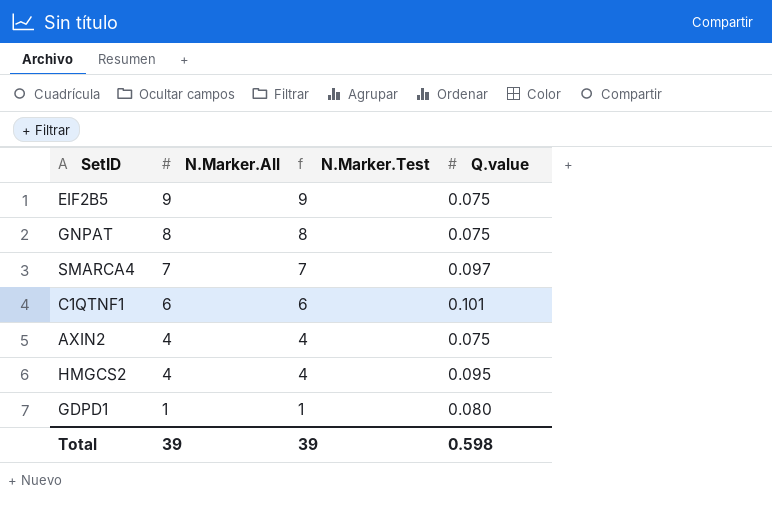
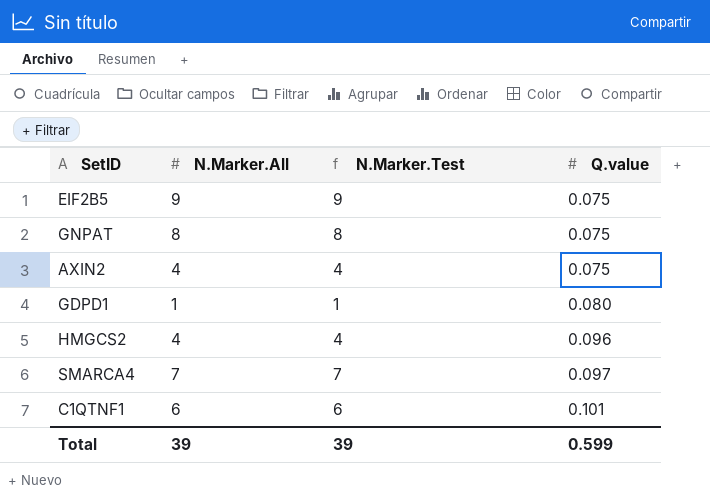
row order: N.Marker.All descending -> Q.value ascending
HMGCS2 | Q.value: 0.095 -> 0.096
Total | Q.value: 0.598 -> 0.599

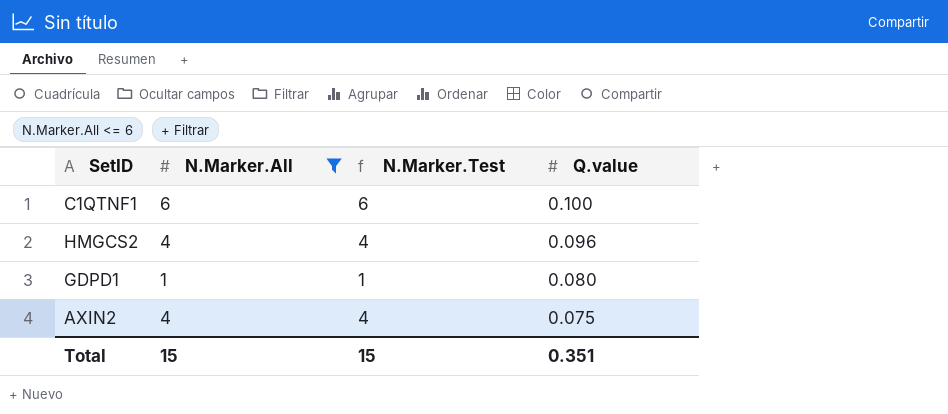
filter: none -> N.Marker.All <= 6
row order: Q.value ascending -> Q.value descending
C1QTNF1 | Q.value: 0.101 -> 0.100
Total | N.Marker.All: 39 -> 15
Total | N.Marker.Test: 39 -> 15
Total | Q.value: 0.599 -> 0.351

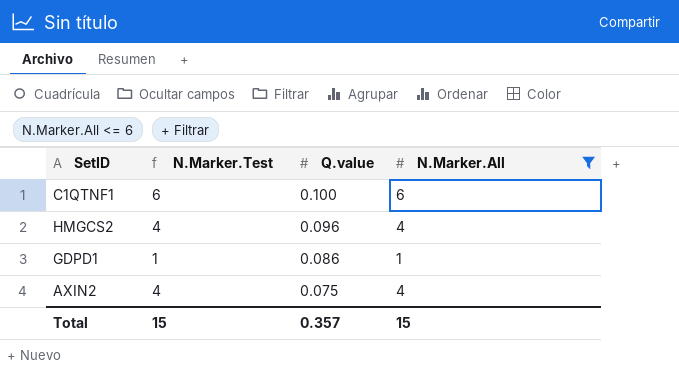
column N.Marker.All | position: 2 -> 4
GDPD1 | Q.value: 0.080 -> 0.086
Total | Q.value: 0.351 -> 0.357

